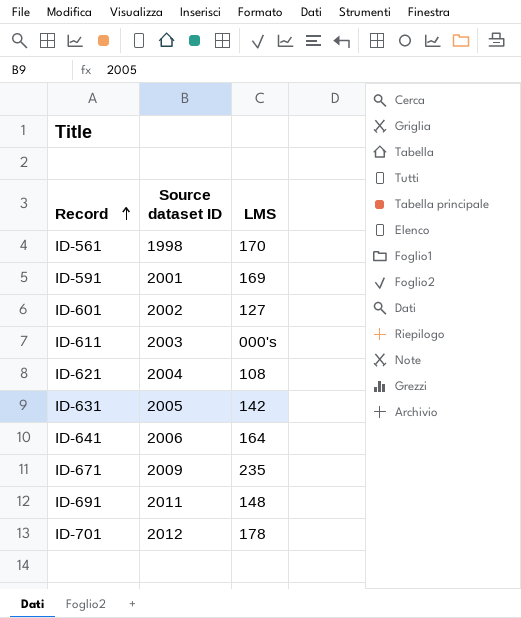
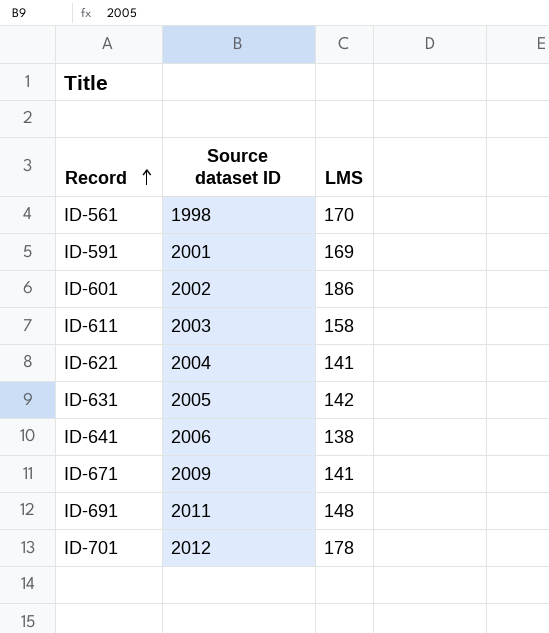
ID-601 | LMS: 127 -> 186
ID-611 | LMS: 000's -> 158
ID-621 | LMS: 108 -> 141
ID-641 | LMS: 164 -> 138
ID-671 | LMS: 235 -> 141

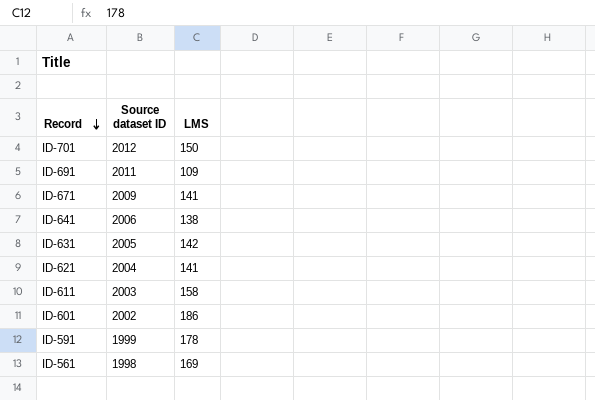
row order: Record ascending -> Record descending
ID-701 | LMS: 178 -> 150
ID-691 | LMS: 148 -> 109
ID-591 | Source dataset ID: 2001 -> 1999
ID-591 | LMS: 169 -> 178
ID-561 | LMS: 170 -> 169

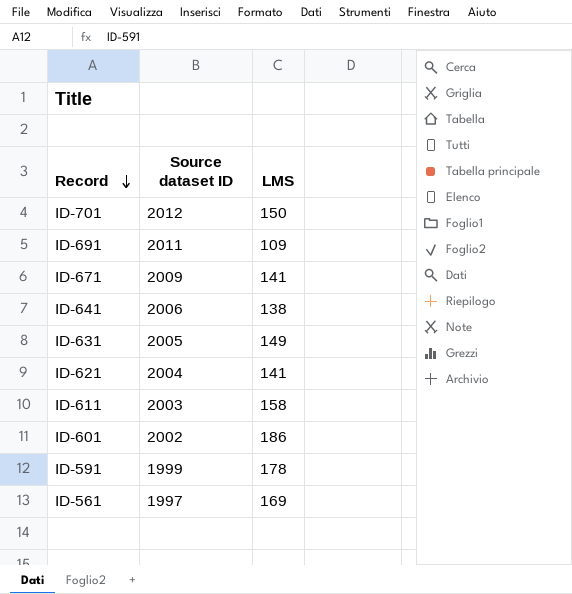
ID-631 | LMS: 142 -> 149
ID-561 | Source dataset ID: 1998 -> 1997

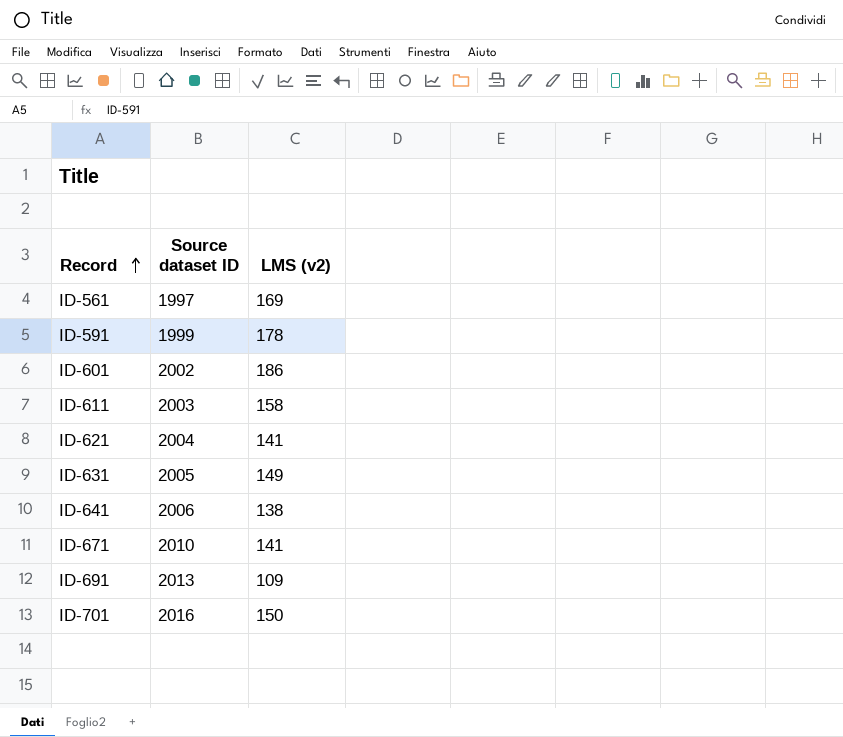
row order: Record descending -> Record ascending
column name: LMS -> LMS (v2)
ID-671 | Source dataset ID: 2009 -> 2010
ID-691 | Source dataset ID: 2011 -> 2013
ID-701 | Source dataset ID: 2012 -> 2016

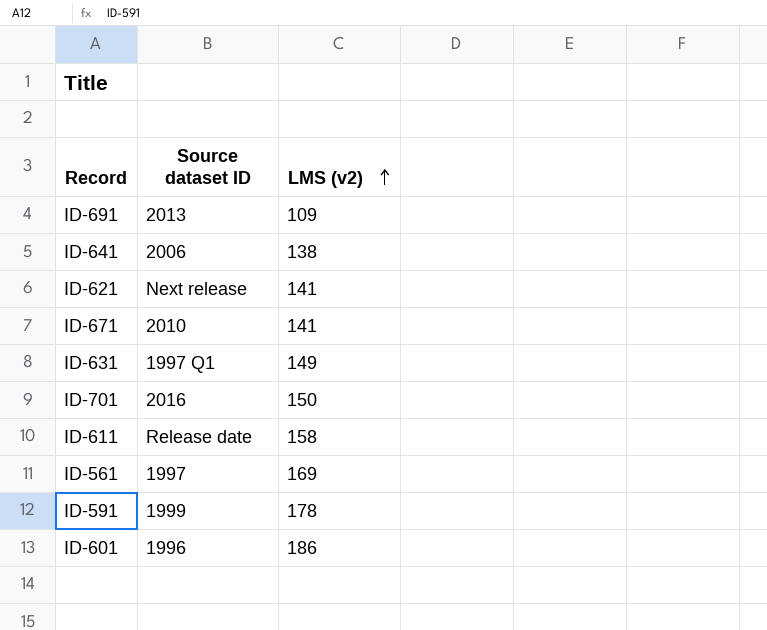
row order: Record ascending -> LMS (v2) ascending
ID-621 | Source dataset ID: 2004 -> Next release
ID-631 | Source dataset ID: 2005 -> 1997 Q1
ID-611 | Source dataset ID: 2003 -> Release date
ID-601 | Source dataset ID: 2002 -> 1996

